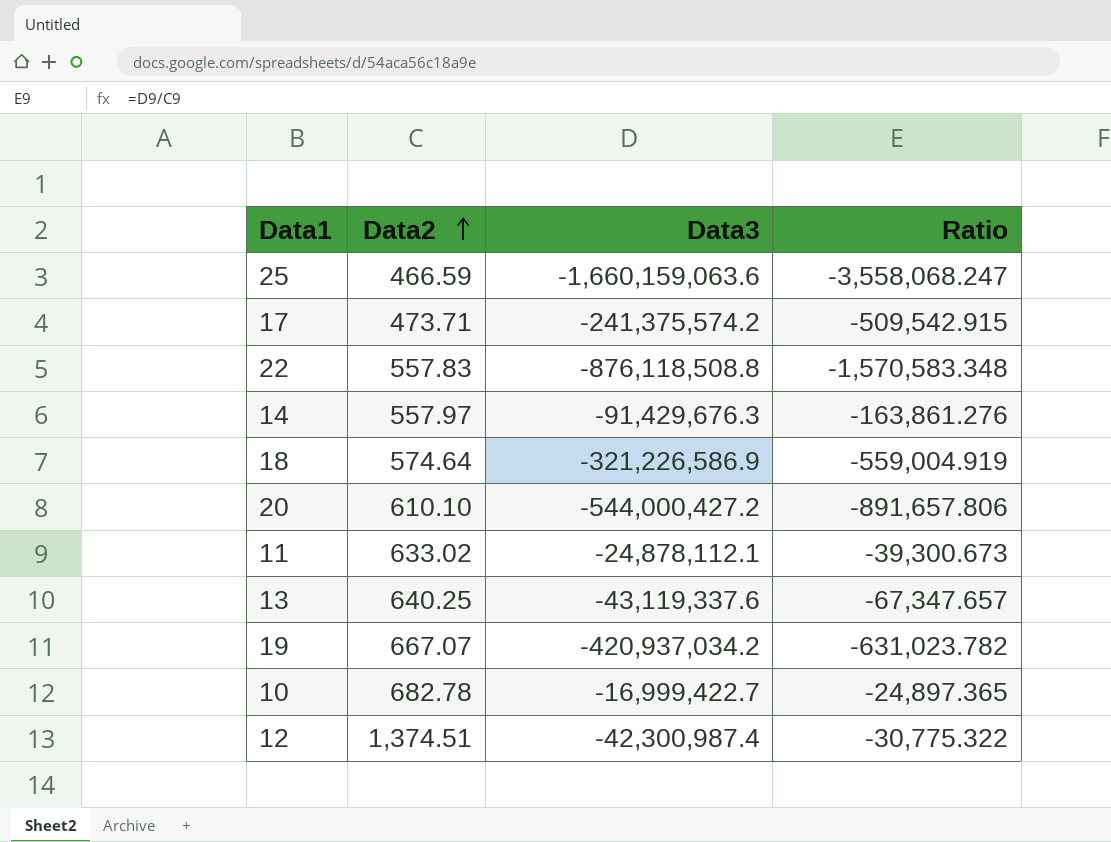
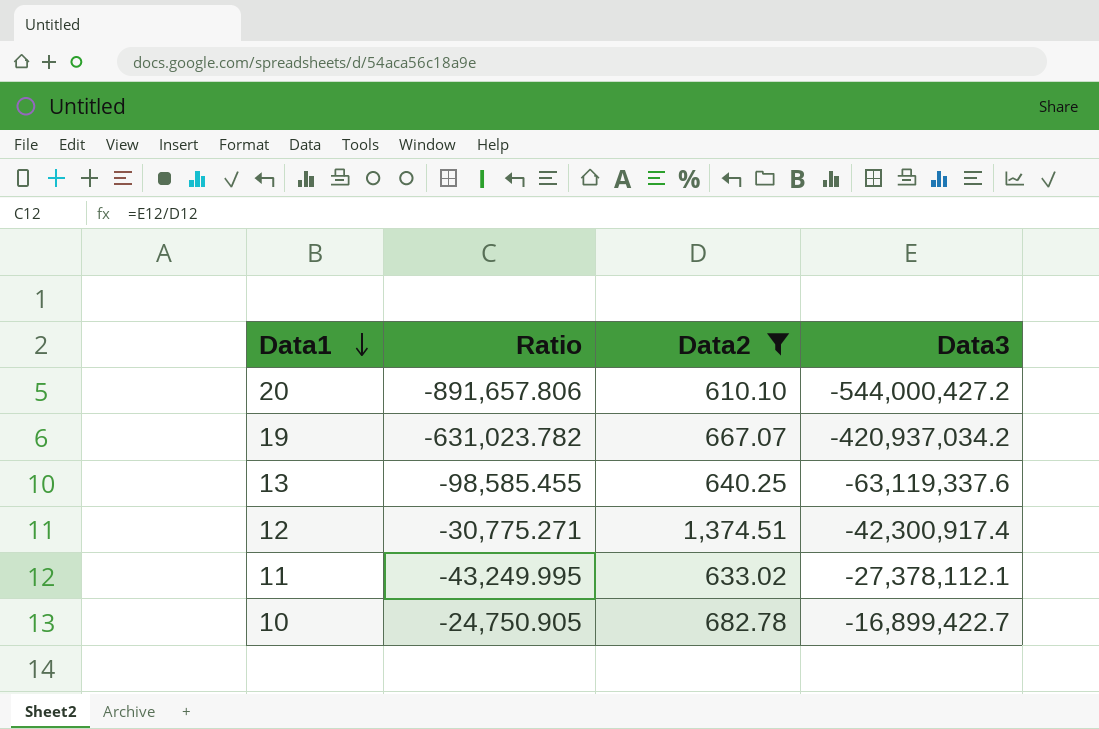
filter: none -> Data2 >= 610.10
row order: Data2 ascending -> Data1 descending
column Ratio | position: 4 -> 2
13 | Ratio: -67,347.657 -> -98,585.455
13 | Data3: -43,119,337.6 -> -63,119,337.6
12 | Ratio: -30,775.322 -> -30,775.271
12 | Data3: -42,300,987.4 -> -42,300,917.4
11 | Ratio: -39,300.673 -> -43,249.995
11 | Data3: -24,878,112.1 -> -27,378,112.1
10 | Ratio: -24,897.365 -> -24,750.905
10 | Data3: -16,999,422.7 -> -16,899,422.7

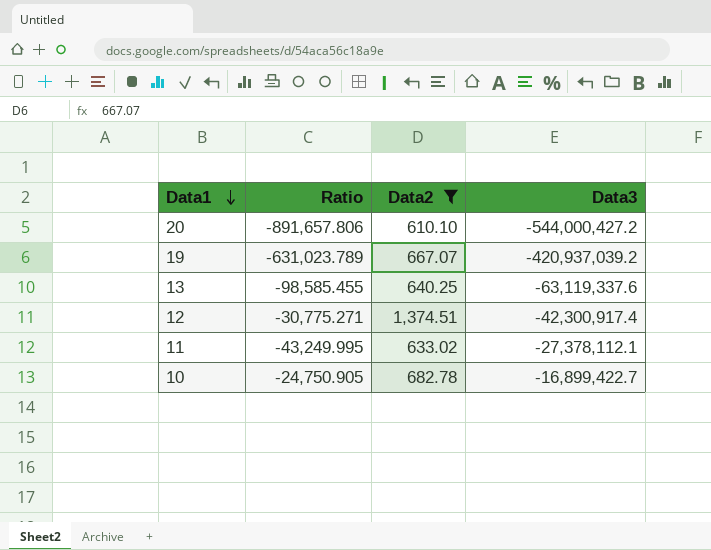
19 | Ratio: -631,023.782 -> -631,023.789
19 | Data3: -420,937,034.2 -> -420,937,039.2

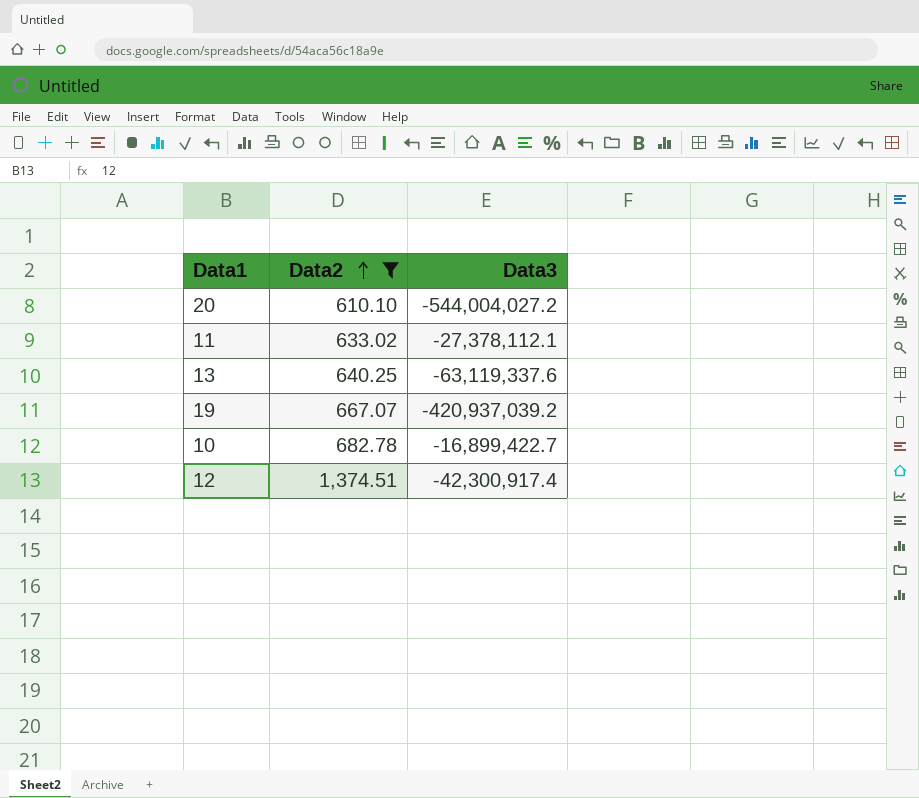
row order: Data1 descending -> Data2 ascending
column Ratio | formula: [Data3] / [Data2] -> none
20 | Data3: -544,000,427.2 -> -544,004,027.2

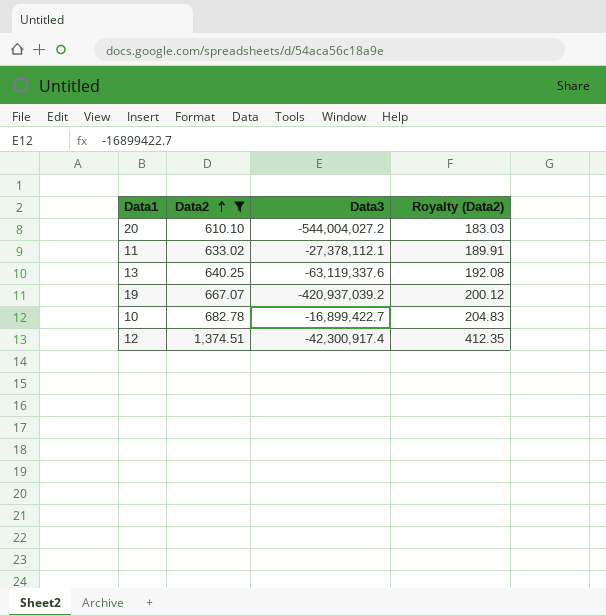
column Royalty (Data2) | formula: none -> [Data2] * 0.3

